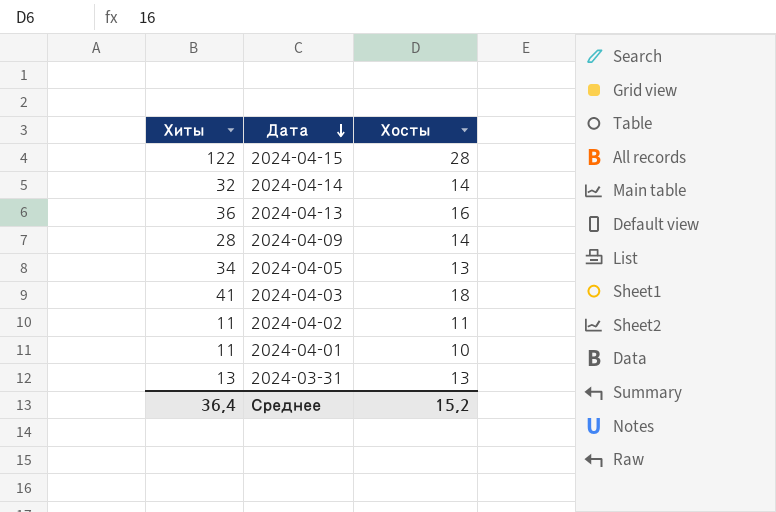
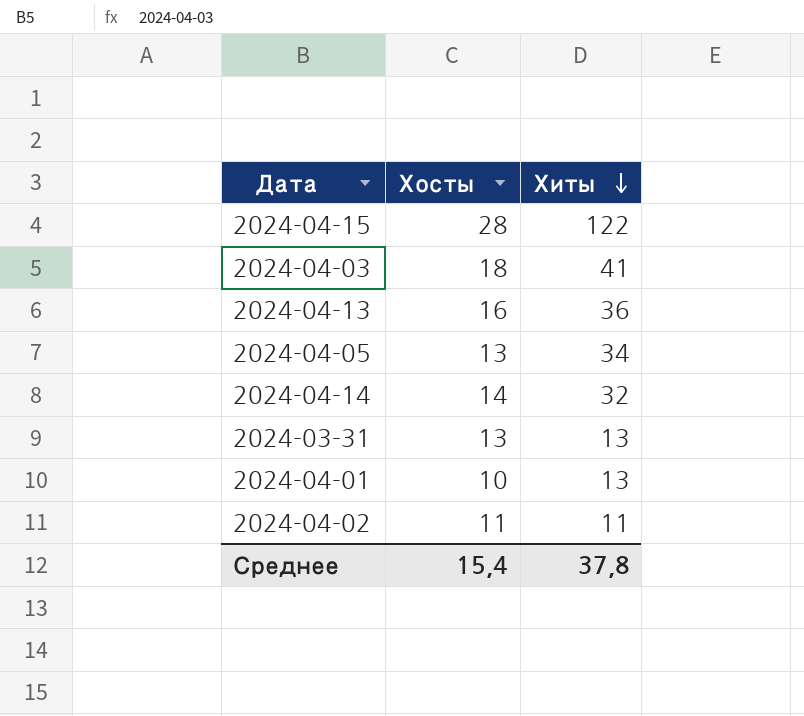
row order: Дата descending -> Хиты descending
column Хиты | position: 1 -> 3
row 2024-04-09: 28 | 14 -> none
2024-04-01 | Хиты: 11 -> 13
Среднее | Хосты: 15,2 -> 15,4
Среднее | Хиты: 36,4 -> 37,8

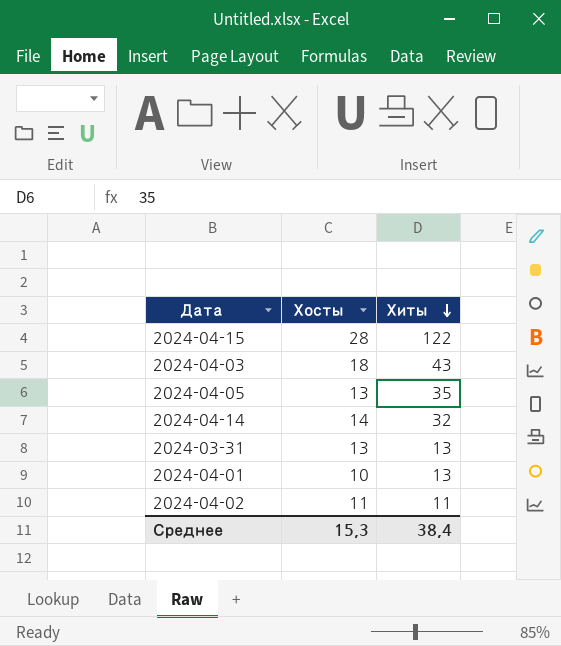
row 2024-04-13: 16 | 36 -> none
2024-04-03 | Хиты: 41 -> 43
2024-04-05 | Хиты: 34 -> 35
Среднее | Хосты: 15,4 -> 15,3
Среднее | Хиты: 37,8 -> 38,4

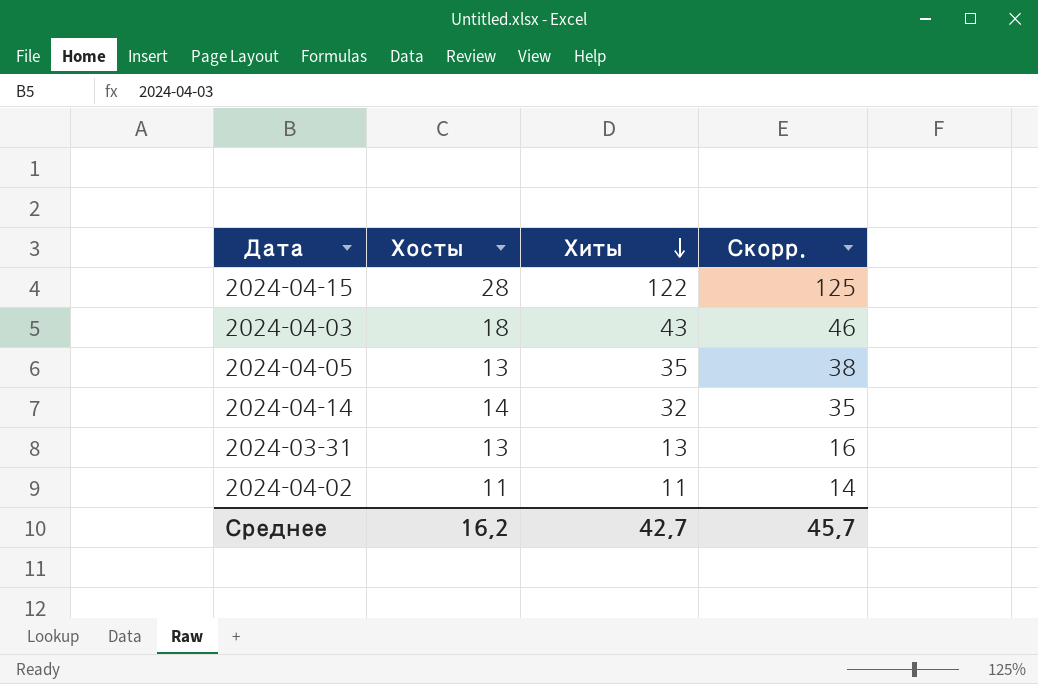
column Скорр. | formula: none -> [Хиты] + 3
row 2024-04-01: 10 | 13 -> none
Среднее | Хосты: 15,3 -> 16,2
Среднее | Хиты: 38,4 -> 42,7

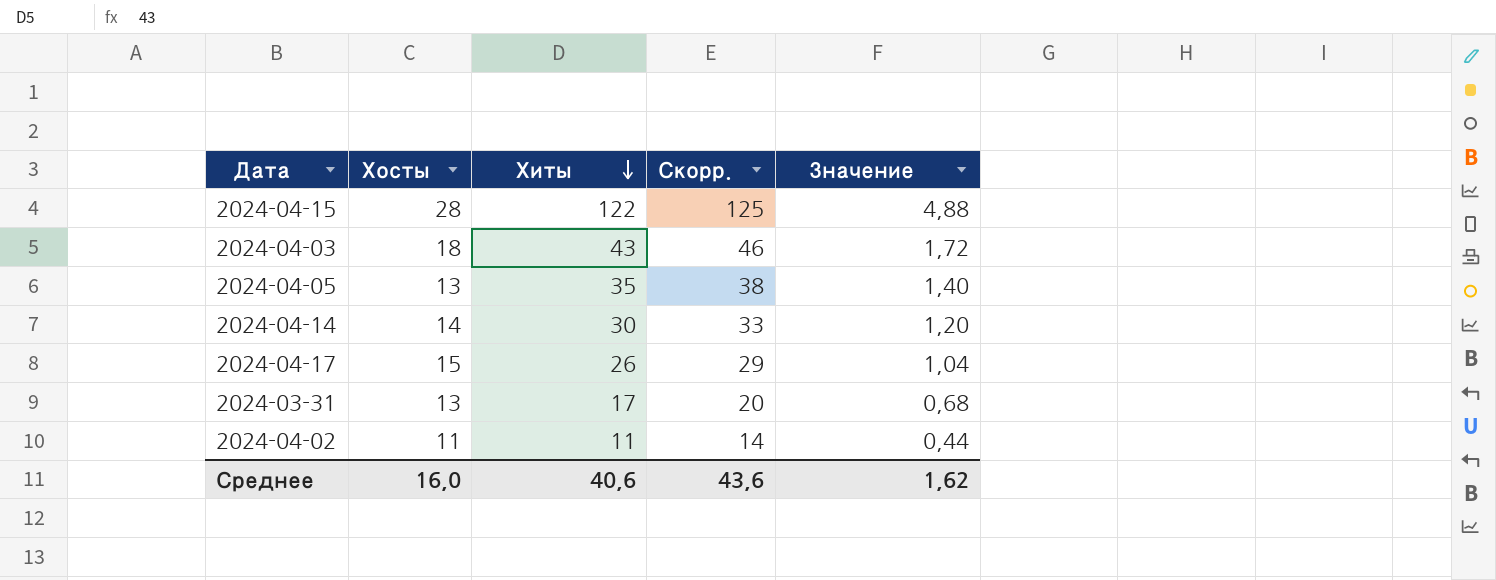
column Значение | formula: none -> [Хиты] * 0,04
2024-04-14 | Хиты: 32 -> 30
2024-04-14 | Скорр.: 35 -> 33
row 2024-04-17: none -> 15 | 26 | 29 | 1,04
2024-03-31 | Хиты: 13 -> 17
2024-03-31 | Скорр.: 16 -> 20
Среднее | Хосты: 16,2 -> 16,0
Среднее | Хиты: 42,7 -> 40,6
Среднее | Скорр.: 45,7 -> 43,6

